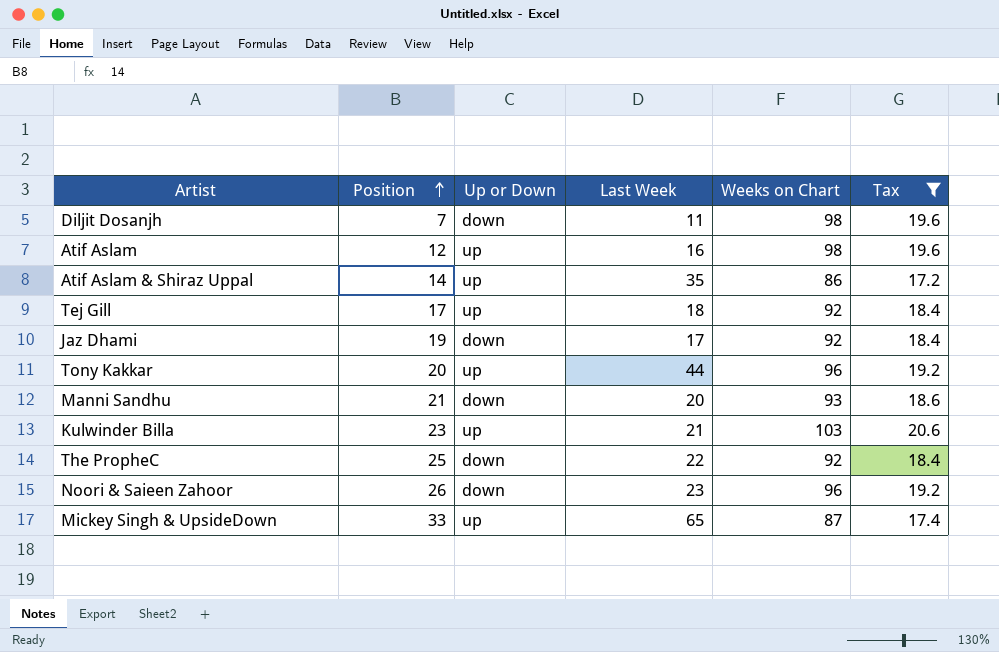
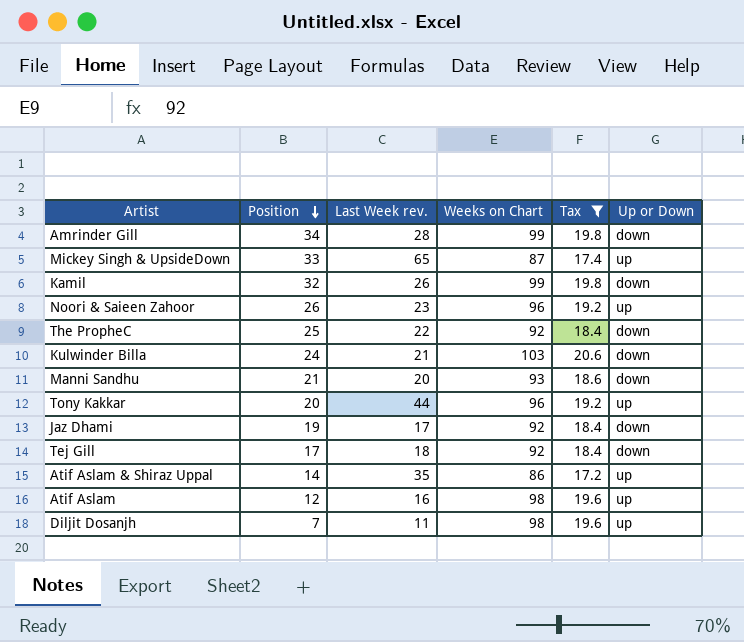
row order: Position ascending -> Position descending
column name: Last Week -> Last Week rev.
column Up or Down | position: 3 -> 6
row Amrinder Gill: none -> 34 | 28 | 99 | 19.8 | down
row Kamil: none -> 32 | 26 | 99 | 19.8 | down
Noori & Saieen Zahoor | Up or Down: down -> up
Kulwinder Billa | Position: 23 -> 24
Kulwinder Billa | Up or Down: up -> down
Tej Gill | Up or Down: up -> down
Diljit Dosanjh | Up or Down: down -> up

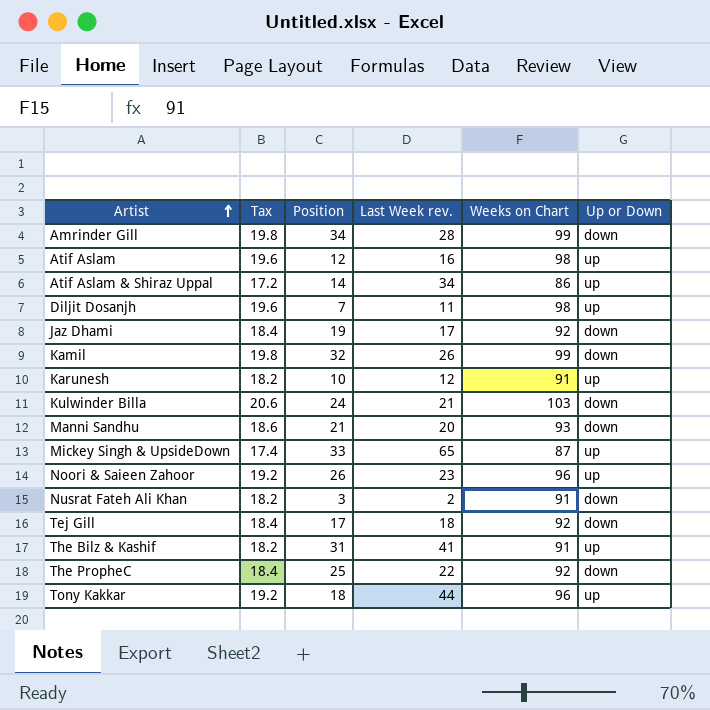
filter: Tax != 18.2 -> none
row order: Position descending -> Artist ascending
column Tax | position: 5 -> 2
Atif Aslam & Shiraz Uppal | Last Week rev.: 35 -> 34
Tony Kakkar | Position: 20 -> 18

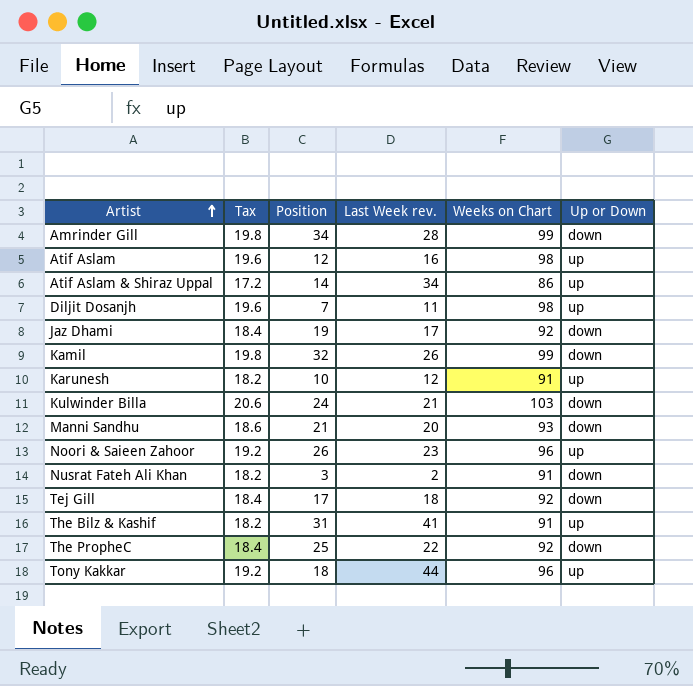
row Mickey Singh & UpsideDown: 17.4 | 33 | 65 | 87 | up -> none

